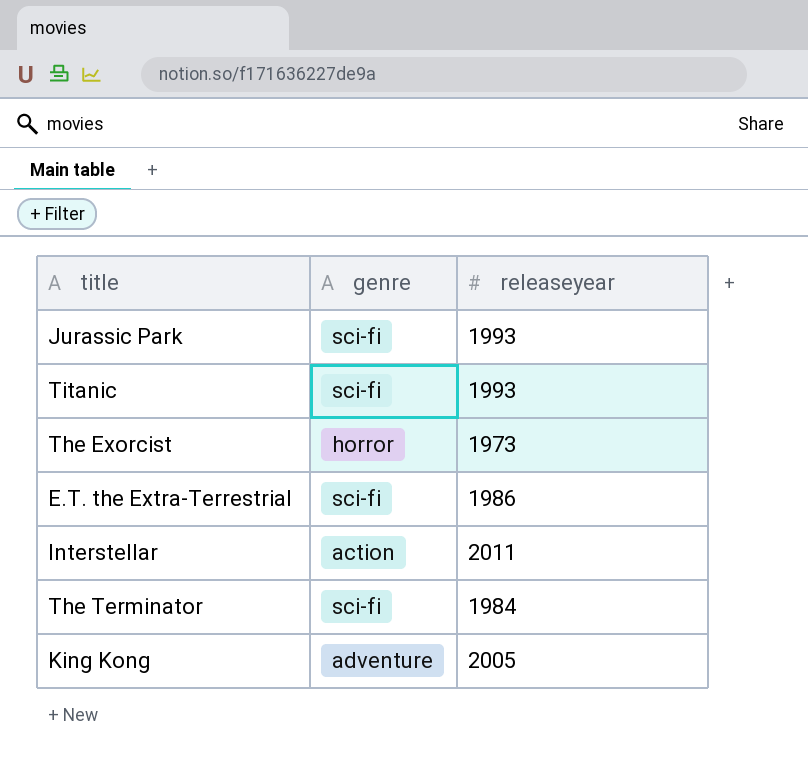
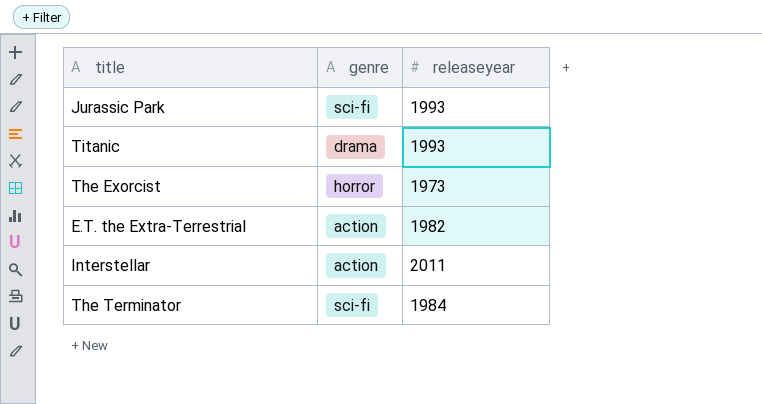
row King Kong: adventure | 2005 -> none
Titanic | genre: sci-fi -> drama
E.T. the Extra-Terrestrial | genre: sci-fi -> action
E.T. the Extra-Terrestrial | releaseyear: 1986 -> 1982

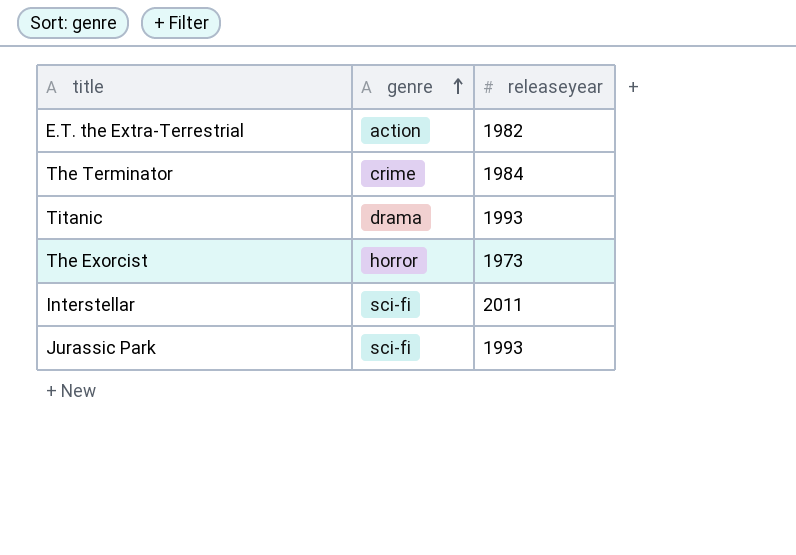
row order: none -> genre ascending
The Terminator | genre: sci-fi -> crime
Interstellar | genre: action -> sci-fi

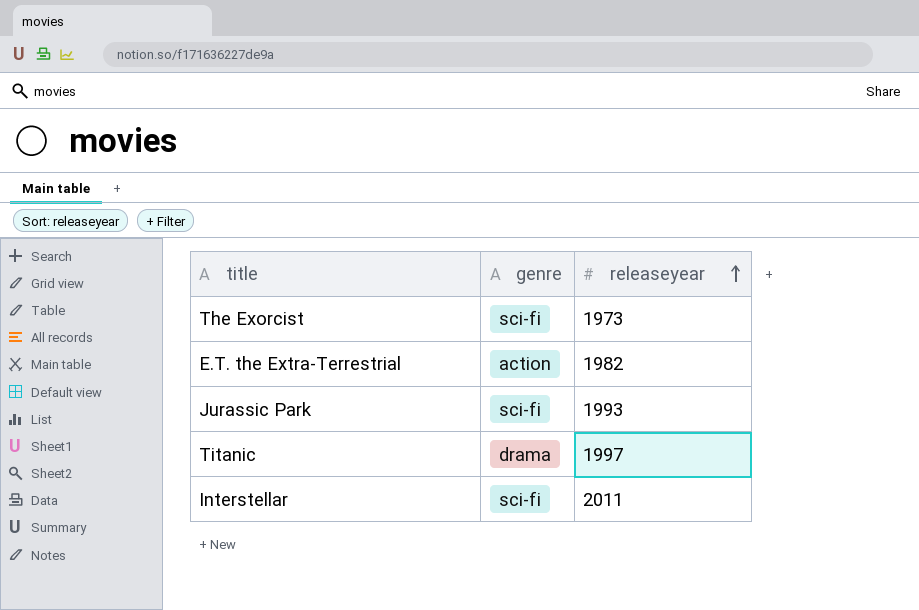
row order: genre ascending -> releaseyear ascending
row The Terminator: crime | 1984 -> none
The Exorcist | genre: horror -> sci-fi
Titanic | releaseyear: 1993 -> 1997

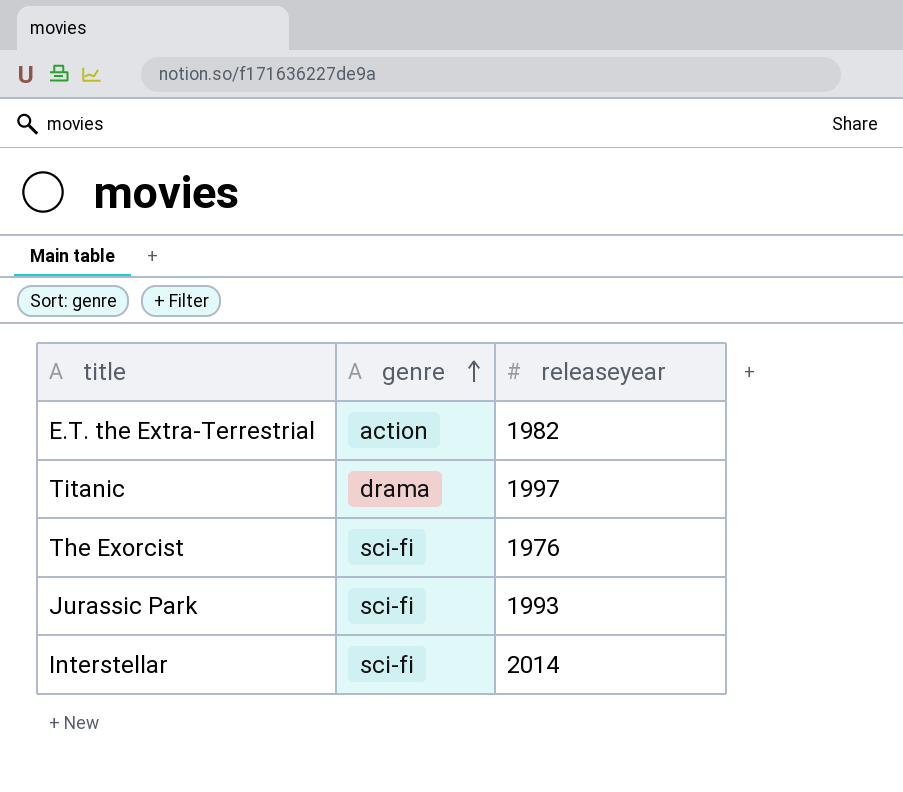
row order: releaseyear ascending -> genre ascending
The Exorcist | releaseyear: 1973 -> 1976
Interstellar | releaseyear: 2011 -> 2014

